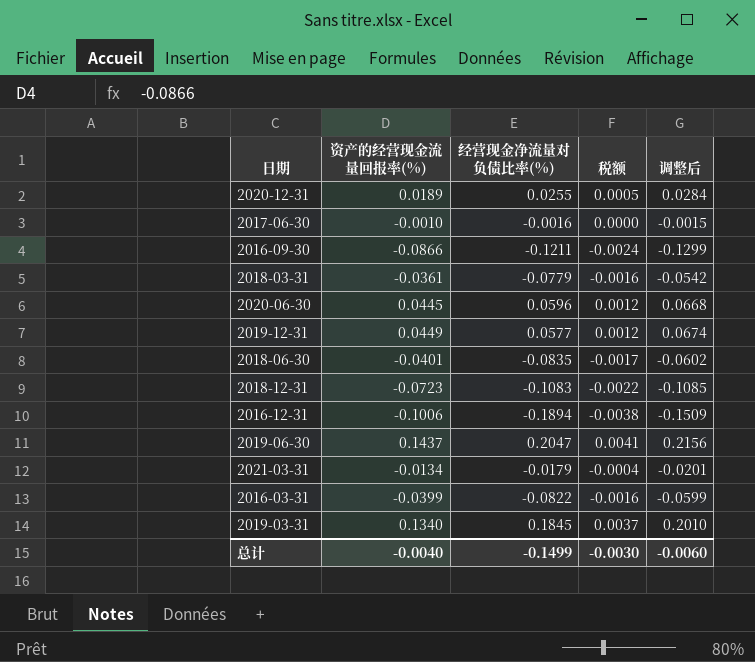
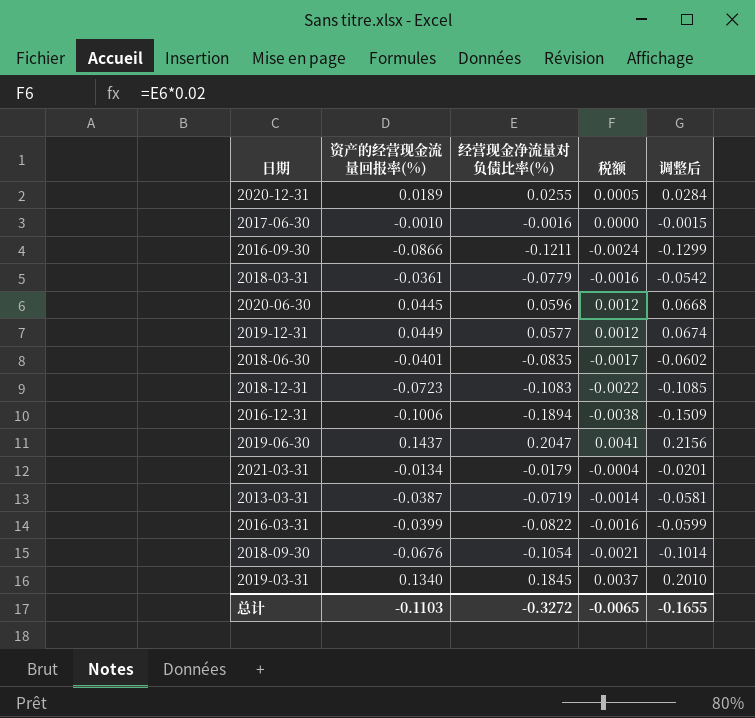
row 2013-03-31: none -> -0.0387 | -0.0719 | -0.0014 | -0.0581
row 2018-09-30: none -> -0.0676 | -0.1054 | -0.0021 | -0.1014
总计 | 资产的经营现金流量回报率(%): -0.0040 -> -0.1103
总计 | 经营现金净流量对负债比率(%): -0.1499 -> -0.3272
总计 | 税额: -0.0030 -> -0.0065
总计 | 调整后: -0.0060 -> -0.1655

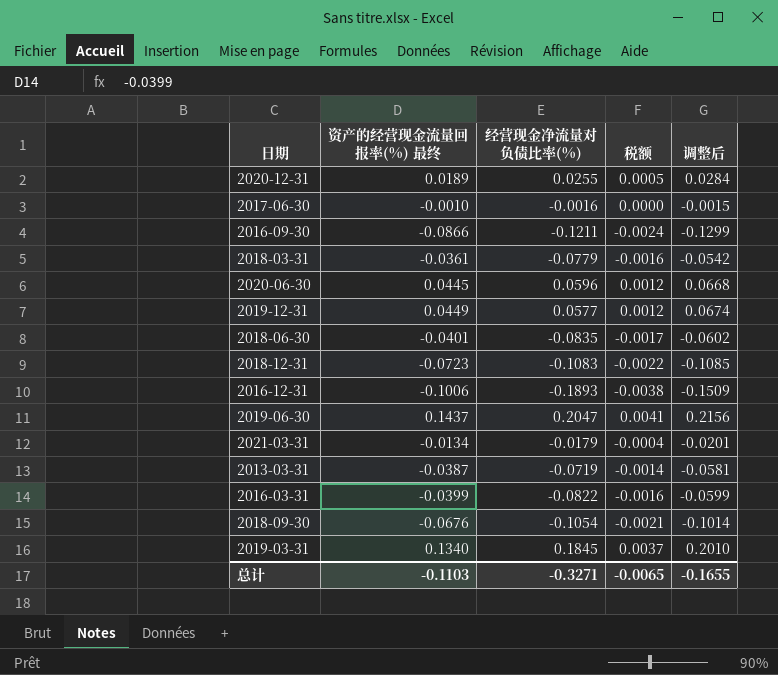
column name: 资产的经营现金流量回报率(%) -> 资产的经营现金流量回报率(%) 最终
2016-12-31 | 经营现金净流量对负债比率(%): -0.1894 -> -0.1893
总计 | 经营现金净流量对负债比率(%): -0.3272 -> -0.3271

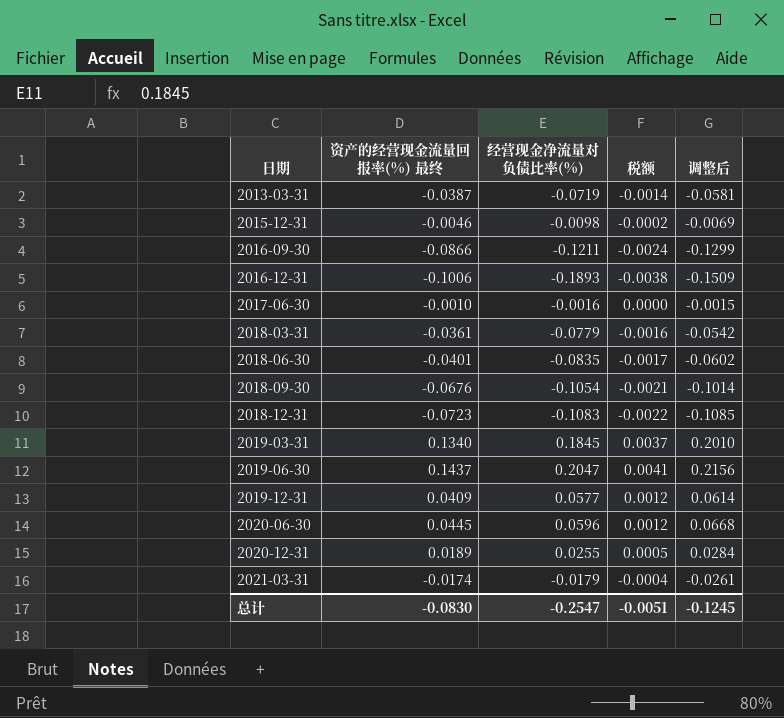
row order: none -> 日期 ascending
row 2016-03-31: -0.0399 | -0.0822 | -0.0016 | -0.0599 -> none
row 2015-12-31: none -> -0.0046 | -0.0098 | -0.0002 | -0.0069
2019-12-31 | 资产的经营现金流量回报率(%) 最终: 0.0449 -> 0.0409
2019-12-31 | 调整后: 0.0674 -> 0.0614
2021-03-31 | 资产的经营现金流量回报率(%) 最终: -0.0134 -> -0.0174
2021-03-31 | 调整后: -0.0201 -> -0.0261
总计 | 资产的经营现金流量回报率(%) 最终: -0.1103 -> -0.0830
总计 | 经营现金净流量对负债比率(%): -0.3271 -> -0.2547
总计 | 税额: -0.0065 -> -0.0051
总计 | 调整后: -0.1655 -> -0.1245

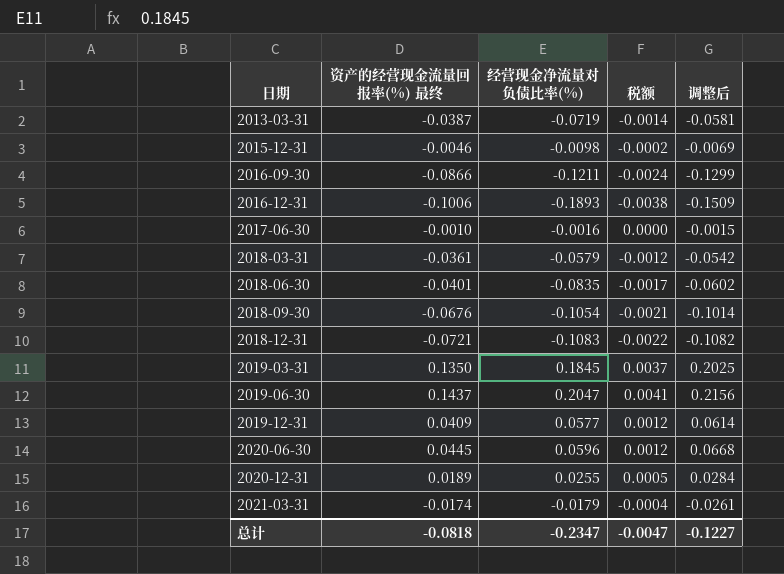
2018-03-31 | 经营现金净流量对负债比率(%): -0.0779 -> -0.0579
2018-03-31 | 税额: -0.0016 -> -0.0012
2018-12-31 | 资产的经营现金流量回报率(%) 最终: -0.0723 -> -0.0721
2018-12-31 | 调整后: -0.1085 -> -0.1082
2019-03-31 | 资产的经营现金流量回报率(%) 最终: 0.1340 -> 0.1350
2019-03-31 | 调整后: 0.2010 -> 0.2025
总计 | 资产的经营现金流量回报率(%) 最终: -0.0830 -> -0.0818
总计 | 经营现金净流量对负债比率(%): -0.2547 -> -0.2347
总计 | 税额: -0.0051 -> -0.0047
总计 | 调整后: -0.1245 -> -0.1227

